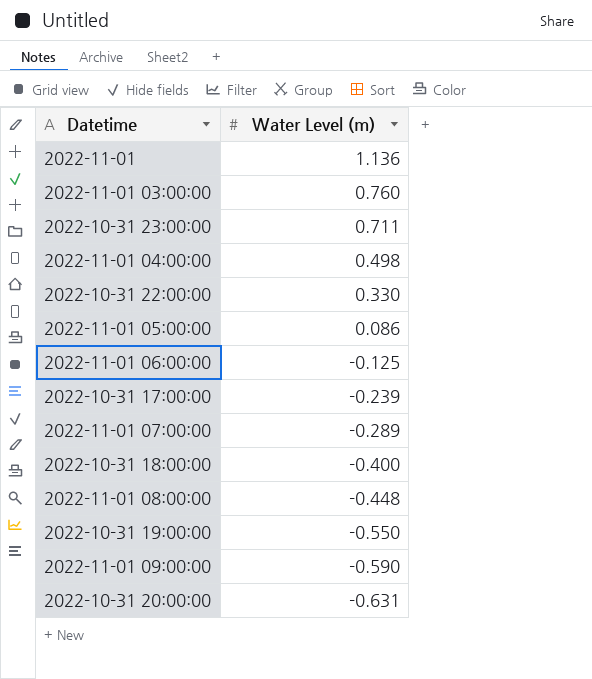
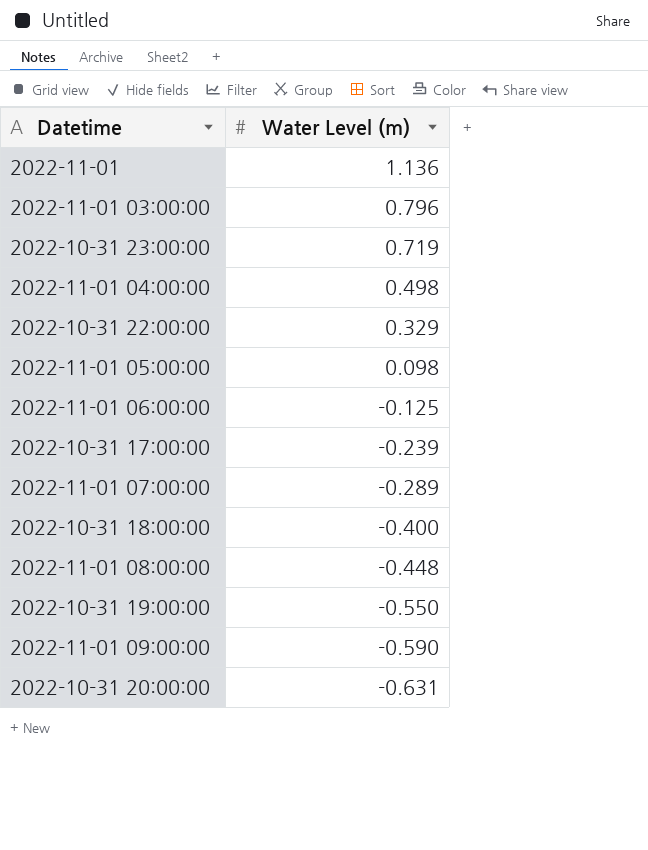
2022-11-01 03:00:00 | Water Level (m): 0.760 -> 0.796
2022-10-31 23:00:00 | Water Level (m): 0.711 -> 0.719
2022-10-31 22:00:00 | Water Level (m): 0.330 -> 0.329
2022-11-01 05:00:00 | Water Level (m): 0.086 -> 0.098

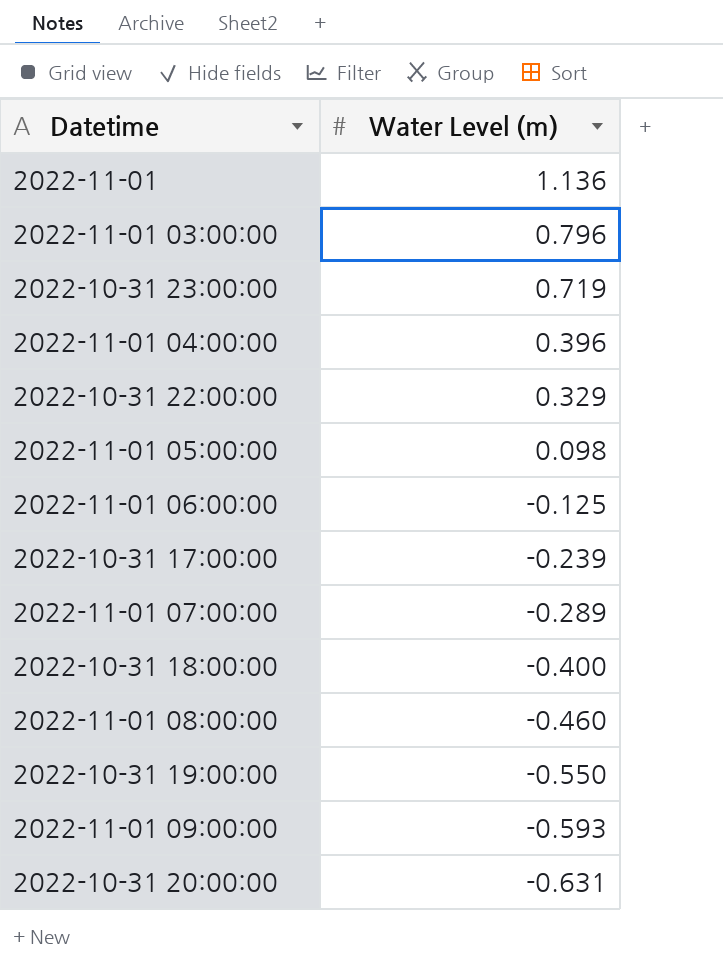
2022-11-01 04:00:00 | Water Level (m): 0.498 -> 0.396
2022-11-01 08:00:00 | Water Level (m): -0.448 -> -0.460
2022-11-01 09:00:00 | Water Level (m): -0.590 -> -0.593

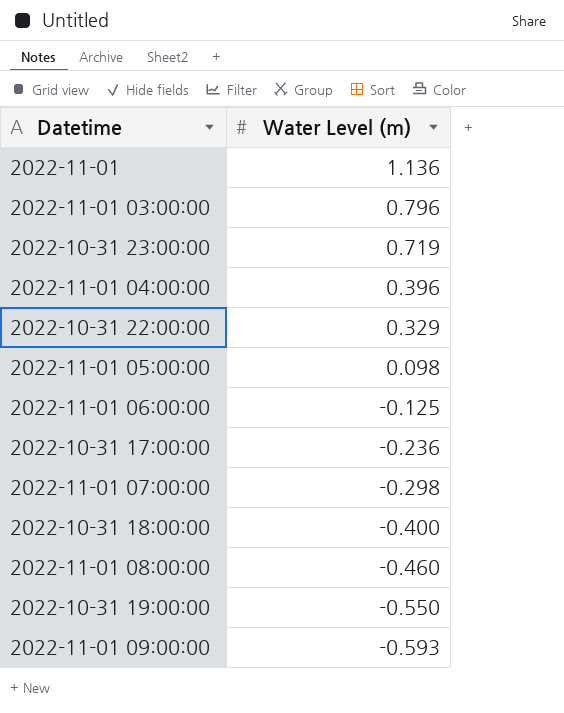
row 2022-10-31 20:00:00: -0.631 -> none
2022-10-31 17:00:00 | Water Level (m): -0.239 -> -0.236
2022-11-01 07:00:00 | Water Level (m): -0.289 -> -0.298

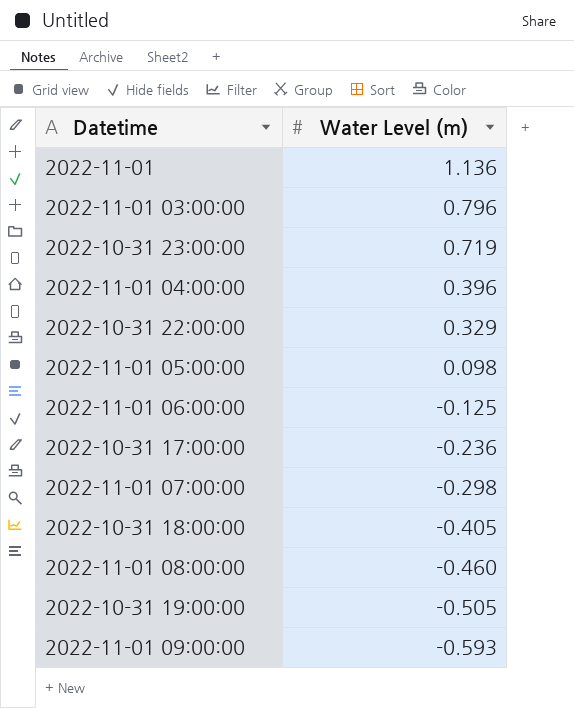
2022-10-31 18:00:00 | Water Level (m): -0.400 -> -0.405
2022-10-31 19:00:00 | Water Level (m): -0.550 -> -0.505

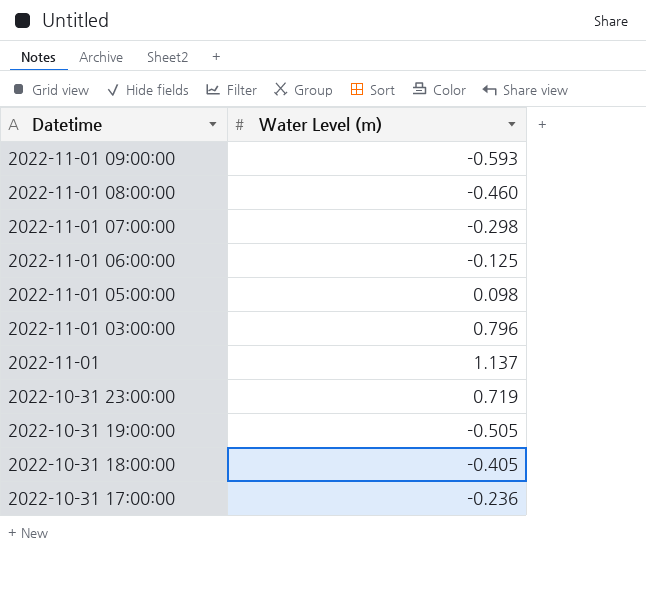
row order: Water Level (m) descending -> Datetime descending
row 2022-11-01 04:00:00: 0.396 -> none
row 2022-10-31 22:00:00: 0.329 -> none
2022-11-01 | Water Level (m): 1.136 -> 1.137

